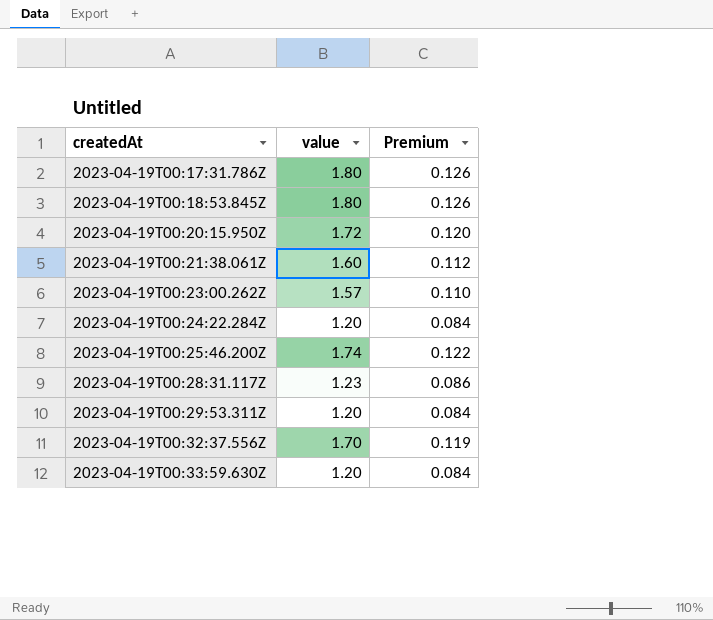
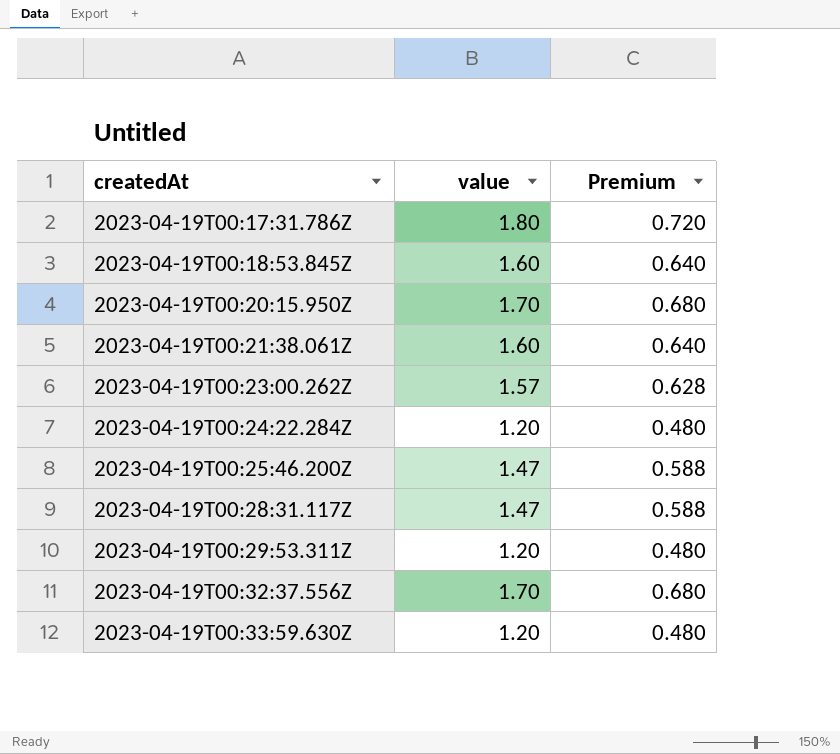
column Premium | formula: [value] * 0.07 -> [value] * 0.4
2023-04-19T00:18:53.845Z | value: 1.80 -> 1.60
2023-04-19T00:20:15.950Z | value: 1.72 -> 1.70
2023-04-19T00:25:46.200Z | value: 1.74 -> 1.47
2023-04-19T00:28:31.117Z | value: 1.23 -> 1.47

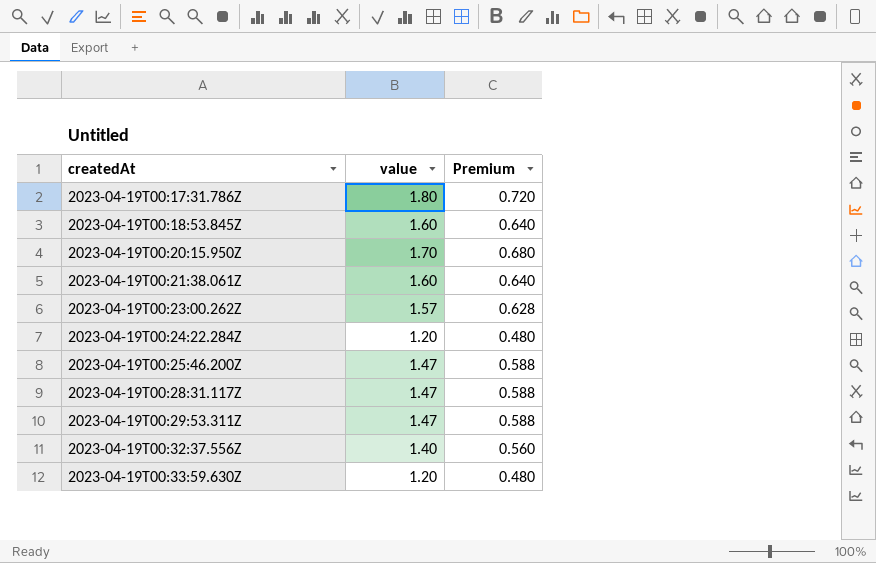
2023-04-19T00:29:53.311Z | value: 1.20 -> 1.47
2023-04-19T00:29:53.311Z | Premium: 0.480 -> 0.588
2023-04-19T00:32:37.556Z | value: 1.70 -> 1.40
2023-04-19T00:32:37.556Z | Premium: 0.680 -> 0.560

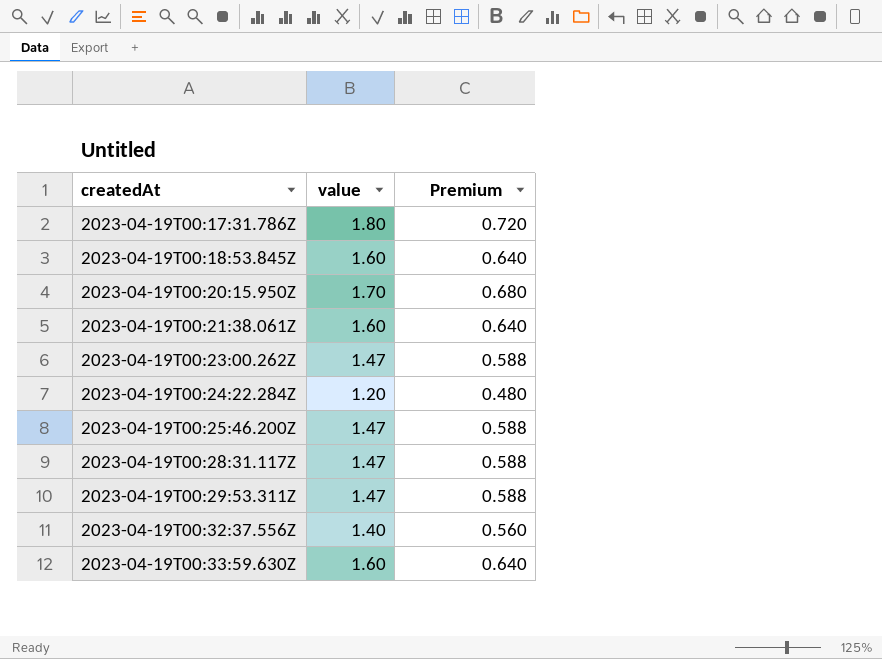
2023-04-19T00:23:00.262Z | value: 1.57 -> 1.47
2023-04-19T00:23:00.262Z | Premium: 0.628 -> 0.588
2023-04-19T00:33:59.630Z | value: 1.20 -> 1.60
2023-04-19T00:33:59.630Z | Premium: 0.480 -> 0.640

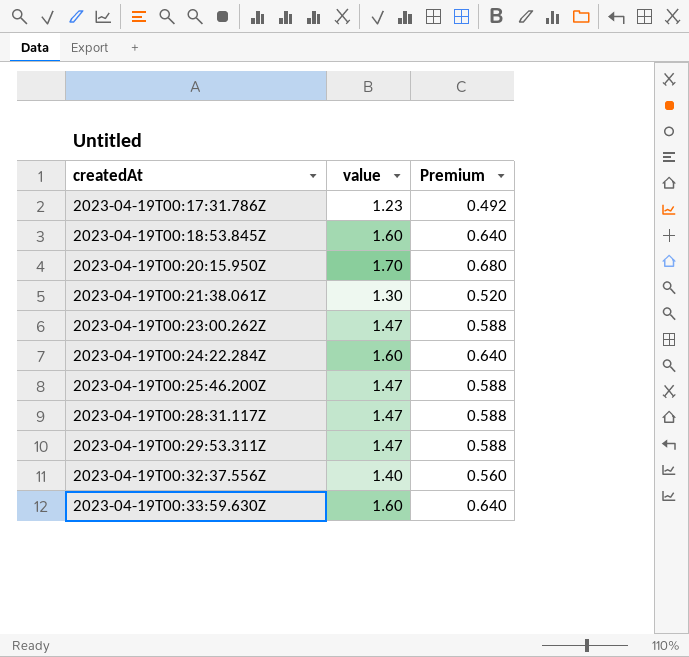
2023-04-19T00:17:31.786Z | value: 1.80 -> 1.23
2023-04-19T00:17:31.786Z | Premium: 0.720 -> 0.492
2023-04-19T00:21:38.061Z | value: 1.60 -> 1.30
2023-04-19T00:21:38.061Z | Premium: 0.640 -> 0.520
2023-04-19T00:24:22.284Z | value: 1.20 -> 1.60
2023-04-19T00:24:22.284Z | Premium: 0.480 -> 0.640

